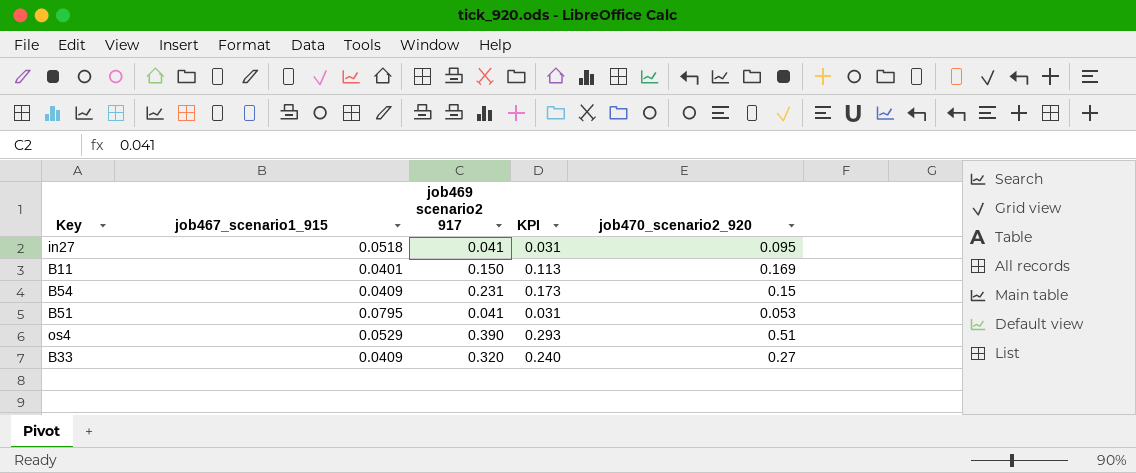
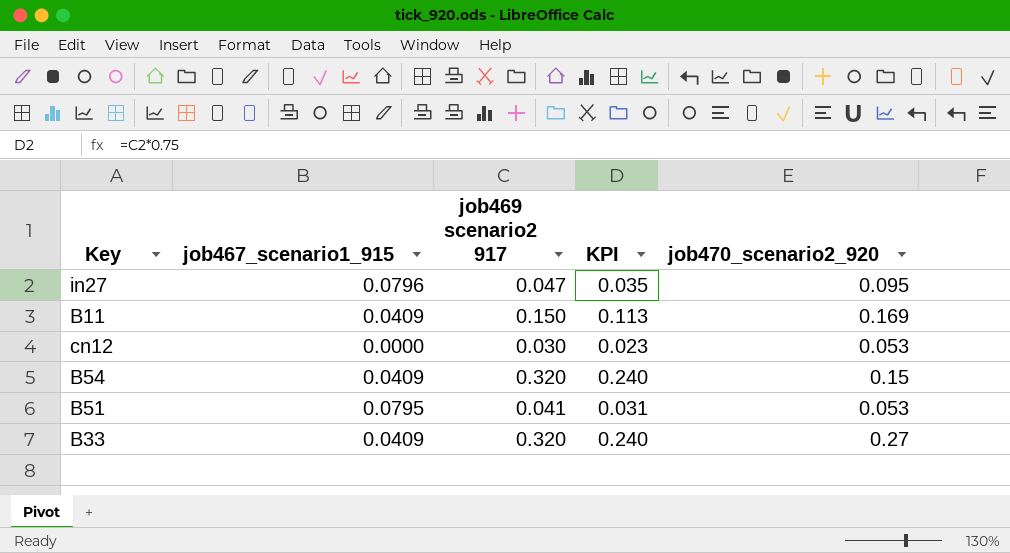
row os4: 0.0529 | 0.390 | 0.293 | 0.51 -> none
in27 | job467_scenario1_915: 0.0518 -> 0.0796
in27 | job469 scenario2 917: 0.041 -> 0.047
in27 | KPI: 0.031 -> 0.035
B11 | job467_scenario1_915: 0.0401 -> 0.0409
row cn12: none -> 0.0000 | 0.030 | 0.023 | 0.053
B54 | job469 scenario2 917: 0.231 -> 0.320
B54 | KPI: 0.173 -> 0.240

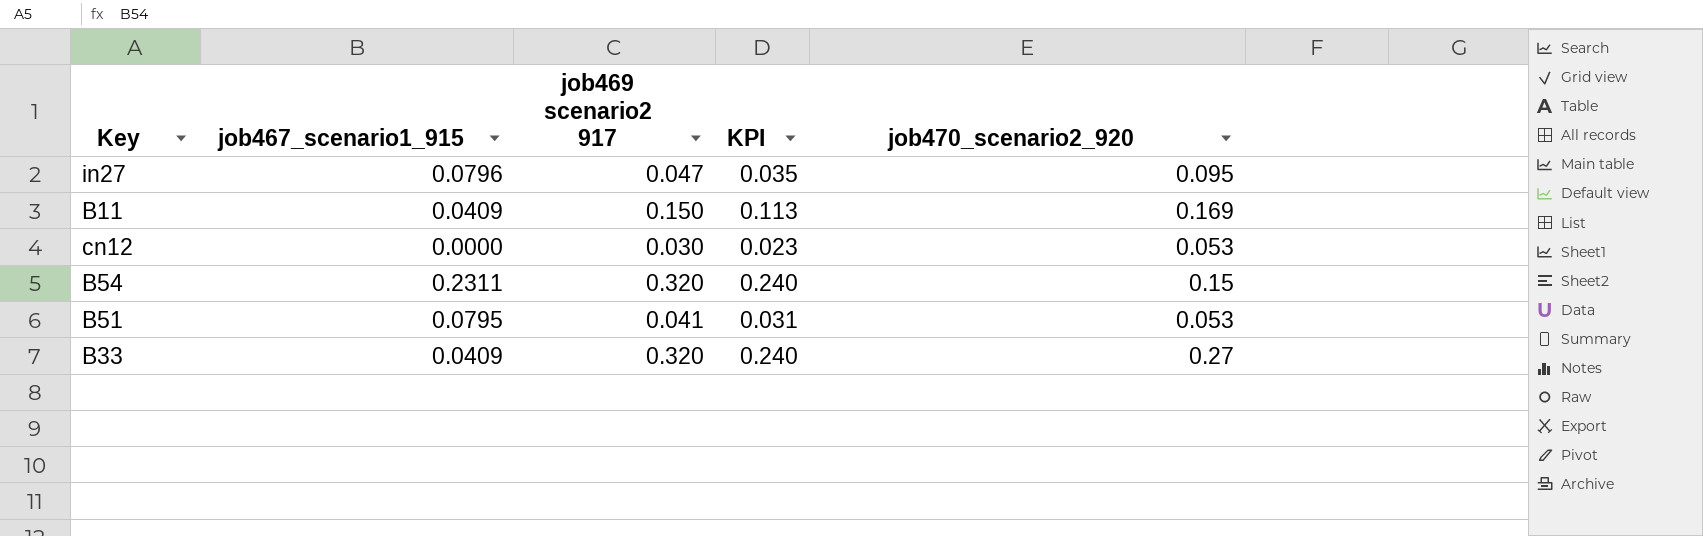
B54 | job467_scenario1_915: 0.0409 -> 0.2311

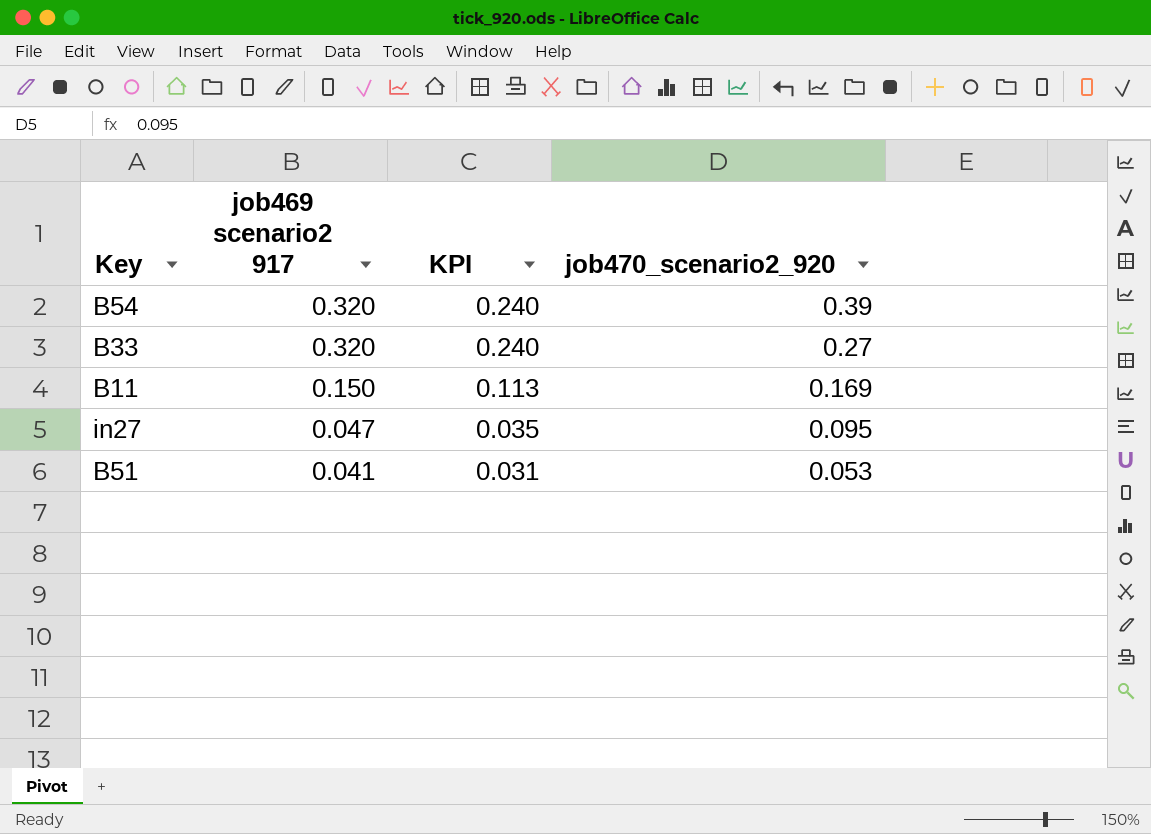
row order: none -> job469 scenario2 917 descending
column job467_scenario1_915 | position: 2 -> none
row cn12: 0.0000 | 0.030 | 0.023 | 0.053 -> none
B54 | job470_scenario2_920: 0.15 -> 0.39

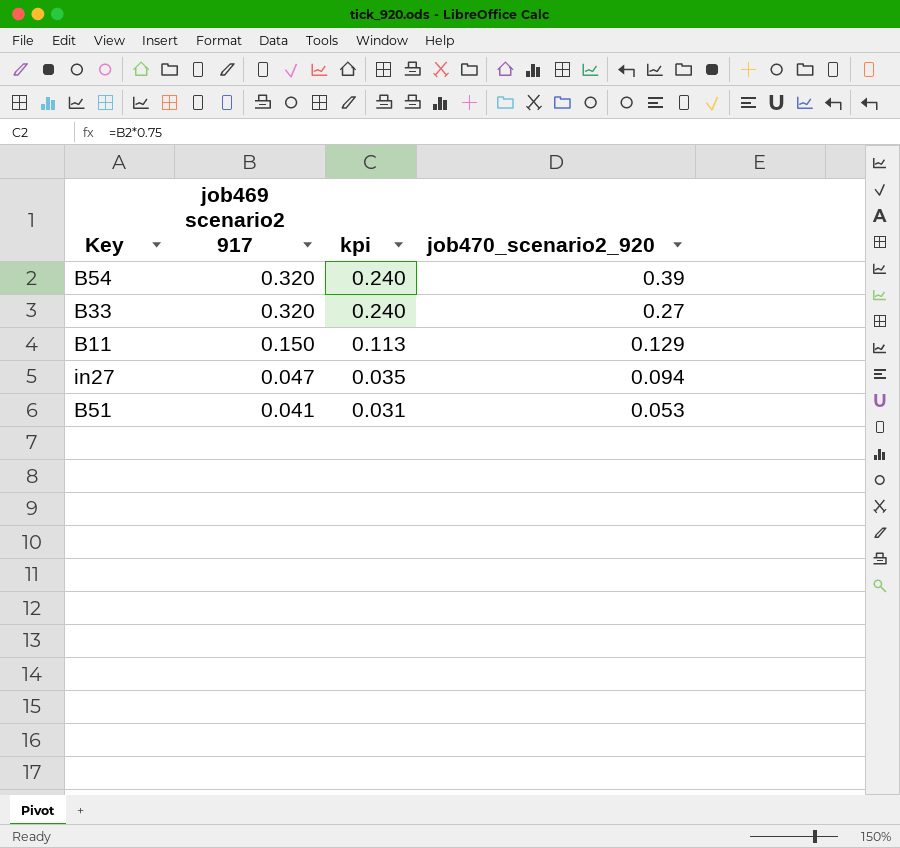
column name: KPI -> kpi
B11 | job470_scenario2_920: 0.169 -> 0.129
in27 | job470_scenario2_920: 0.095 -> 0.094

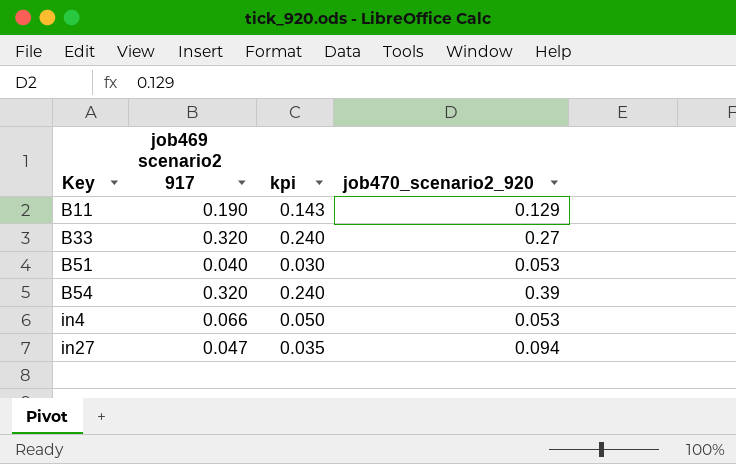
row order: job469 scenario2 917 descending -> Key ascending
B11 | job469 scenario2 917: 0.150 -> 0.190
B11 | kpi: 0.113 -> 0.143
B51 | job469 scenario2 917: 0.041 -> 0.040
B51 | kpi: 0.031 -> 0.030
row in4: none -> 0.066 | 0.050 | 0.053

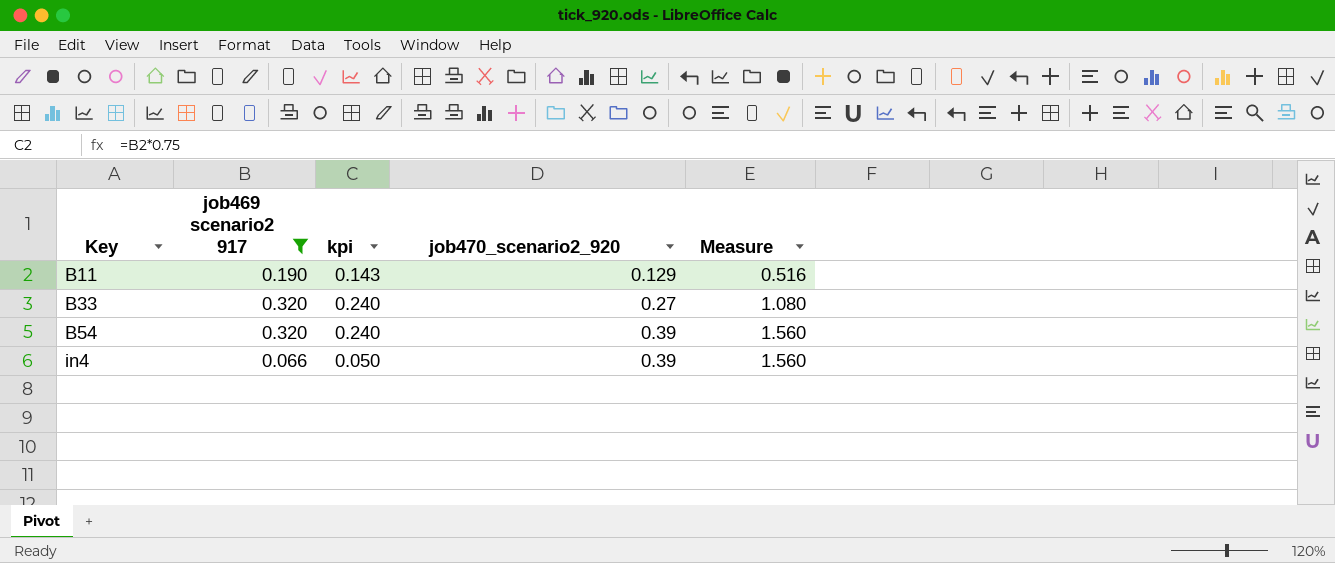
filter: none -> job469 scenario2 917 >= 0.066
column Measure | formula: none -> [job470_scenario2_920] * 4
in4 | job470_scenario2_920: 0.053 -> 0.39

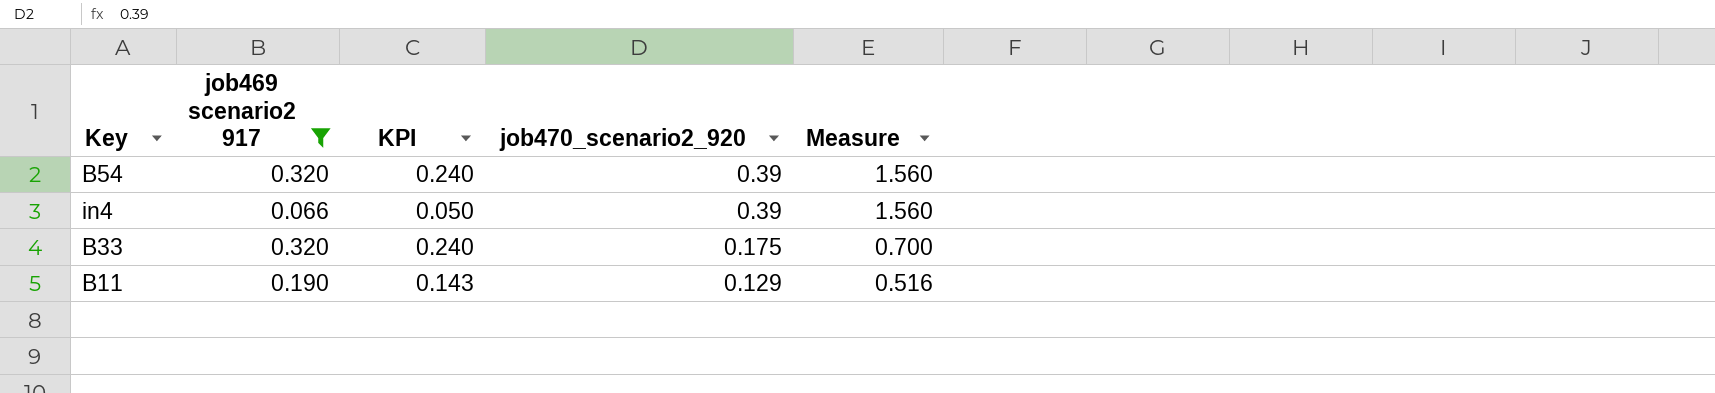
row order: Key ascending -> job470_scenario2_920 descending
column name: kpi -> KPI
B33 | job470_scenario2_920: 0.27 -> 0.175
B33 | Measure: 1.080 -> 0.700

